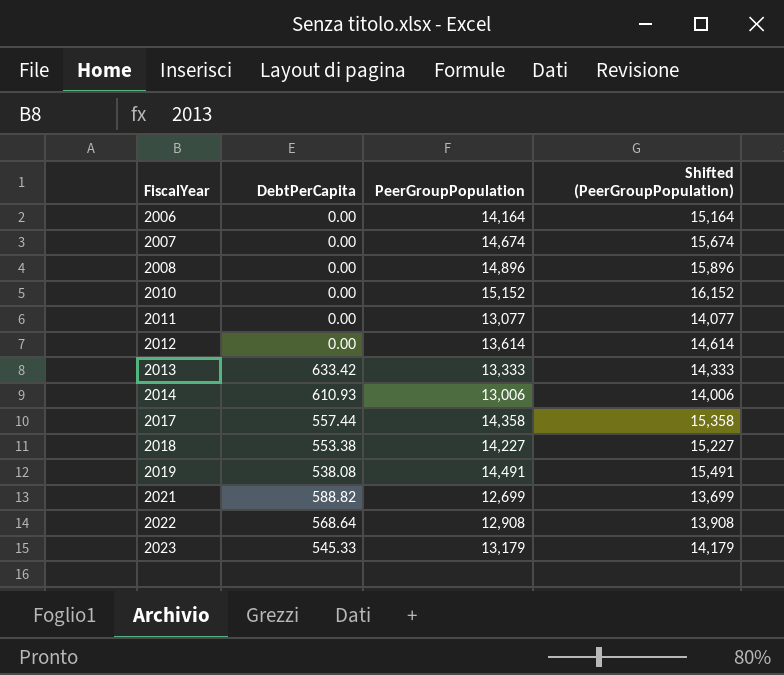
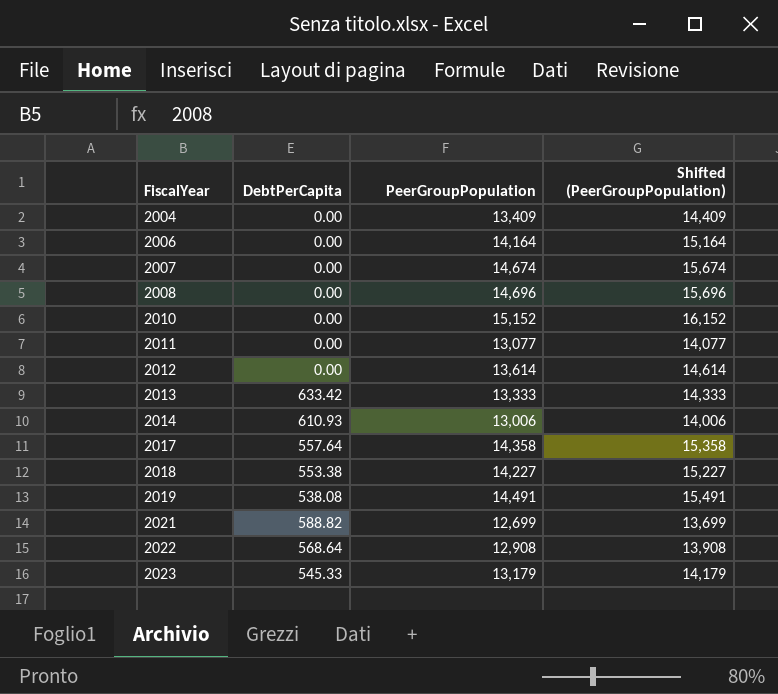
row 2004: none -> 0.00 | 13,409 | 14,409
2008 | PeerGroupPopulation: 14,896 -> 14,696
2008 | Shifted (PeerGroupPopulation): 15,896 -> 15,696
2017 | DebtPerCapita: 557.44 -> 557.64

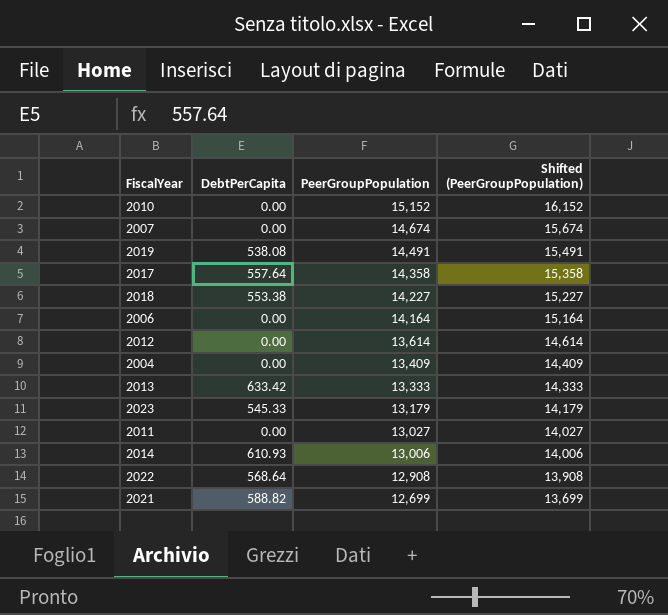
row order: FiscalYear ascending -> PeerGroupPopulation descending
row 2008: 0.00 | 14,696 | 15,696 -> none
2011 | PeerGroupPopulation: 13,077 -> 13,027
2011 | Shifted (PeerGroupPopulation): 14,077 -> 14,027

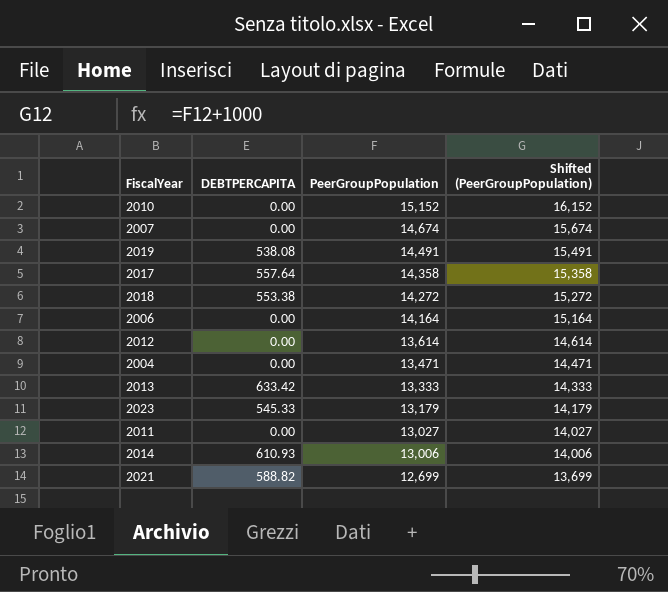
column name: DebtPerCapita -> DEBTPERCAPITA
row 2022: 568.64 | 12,908 | 13,908 -> none
2018 | PeerGroupPopulation: 14,227 -> 14,272
2018 | Shifted (PeerGroupPopulation): 15,227 -> 15,272
2004 | PeerGroupPopulation: 13,409 -> 13,471
2004 | Shifted (PeerGroupPopulation): 14,409 -> 14,471

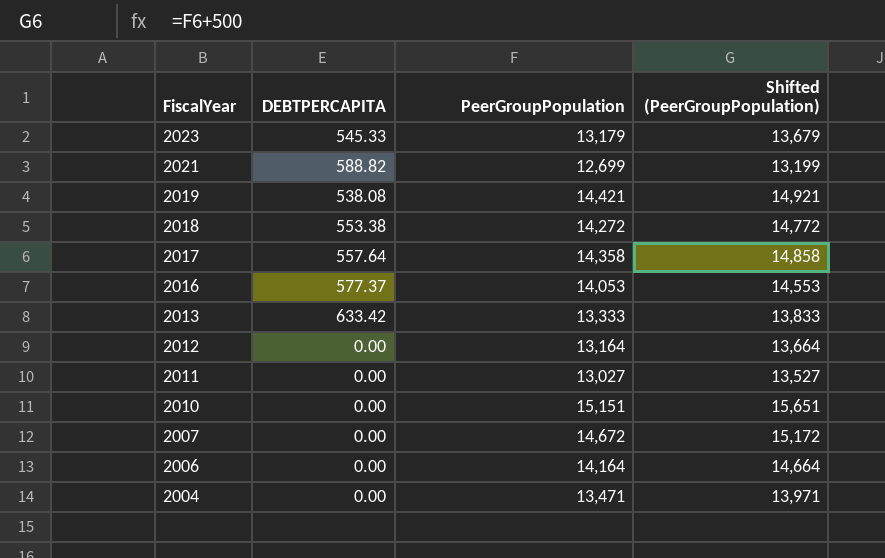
row order: PeerGroupPopulation descending -> FiscalYear descending
column Shifted (PeerGroupPopulation) | formula: [PeerGroupPopulation] + 1000 -> [PeerGroupPopulation] + 500
row 2014: 610.93 | 13,006 | 14,006 -> none
2019 | PeerGroupPopulation: 14,491 -> 14,421
row 2016: none -> 577.37 | 14,053 | 14,553
2012 | PeerGroupPopulation: 13,614 -> 13,164
2010 | PeerGroupPopulation: 15,152 -> 15,151
2007 | PeerGroupPopulation: 14,674 -> 14,672

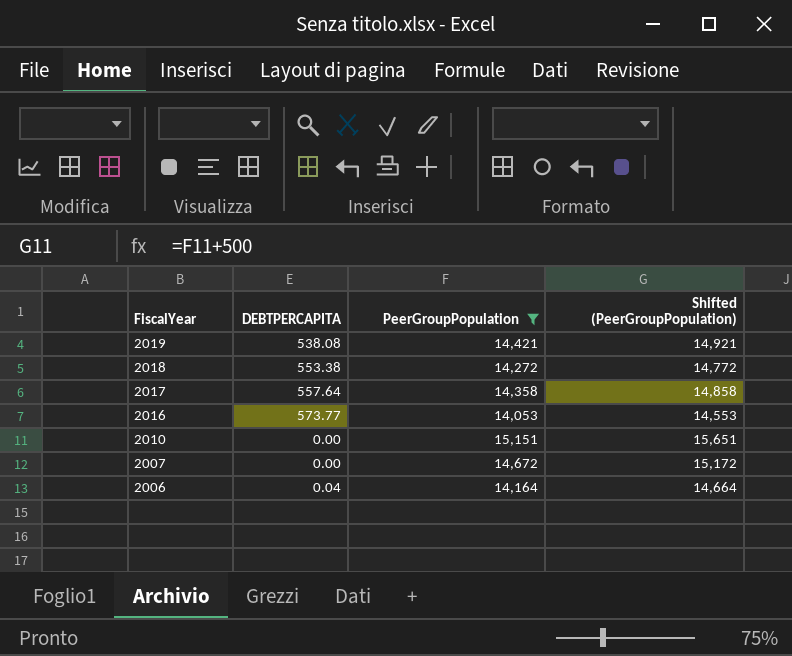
filter: none -> PeerGroupPopulation >= 14,053
2016 | DEBTPERCAPITA: 577.37 -> 573.77
2006 | DEBTPERCAPITA: 0.00 -> 0.04

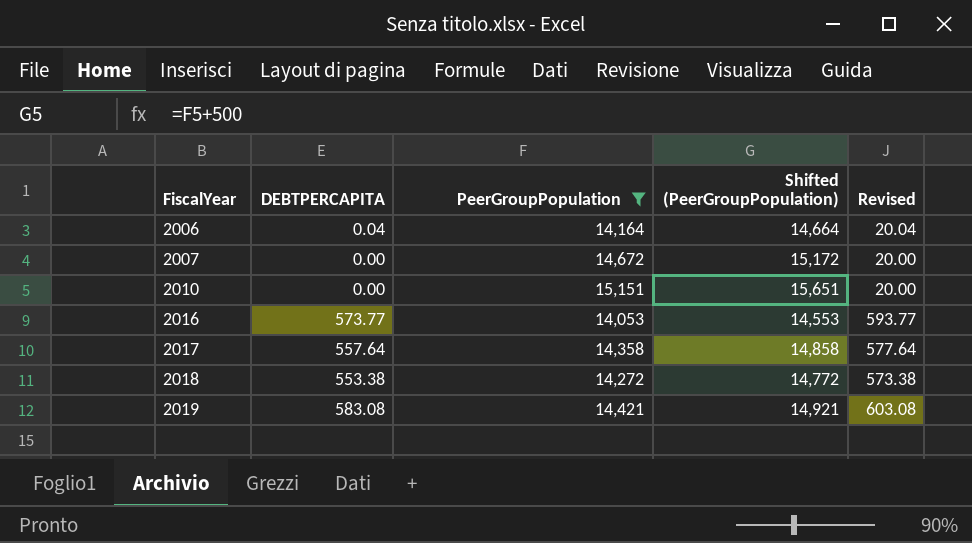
row order: FiscalYear descending -> FiscalYear ascending
column Revised | formula: none -> [DEBTPERCAPITA] + 20
2019 | DEBTPERCAPITA: 538.08 -> 583.08

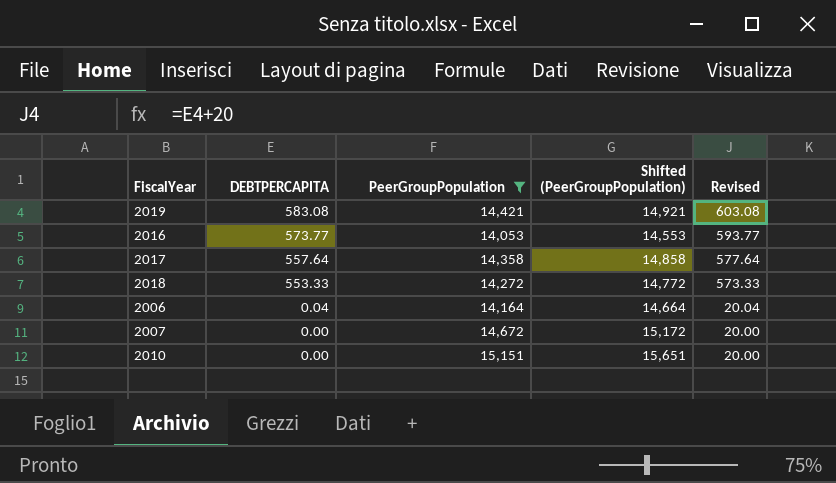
row order: FiscalYear ascending -> DEBTPERCAPITA descending
2018 | DEBTPERCAPITA: 553.38 -> 553.33
2018 | Revised: 573.38 -> 573.33

